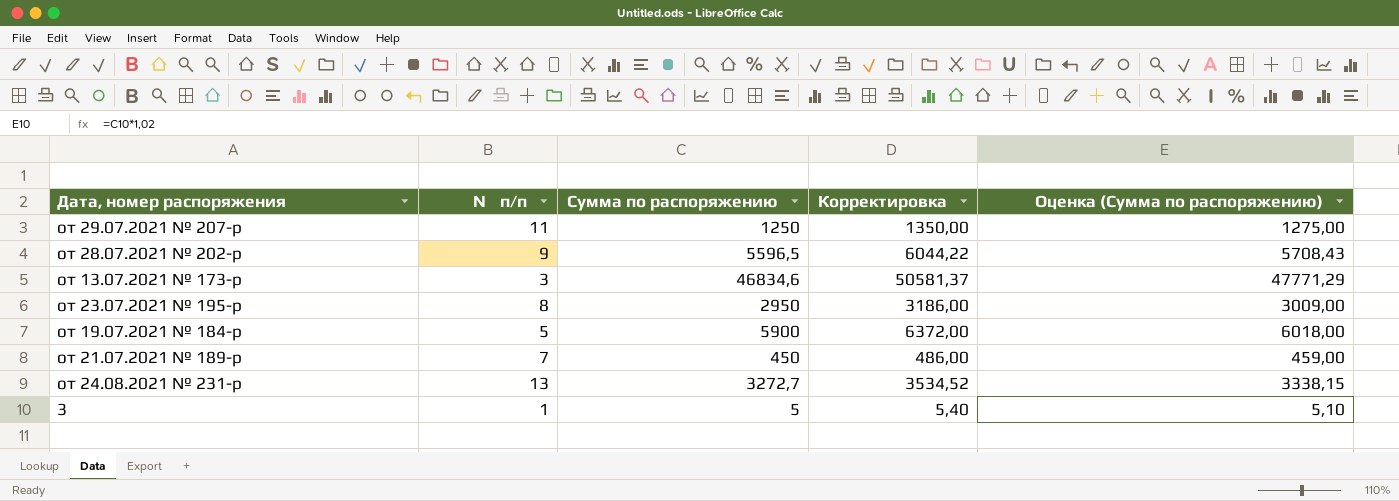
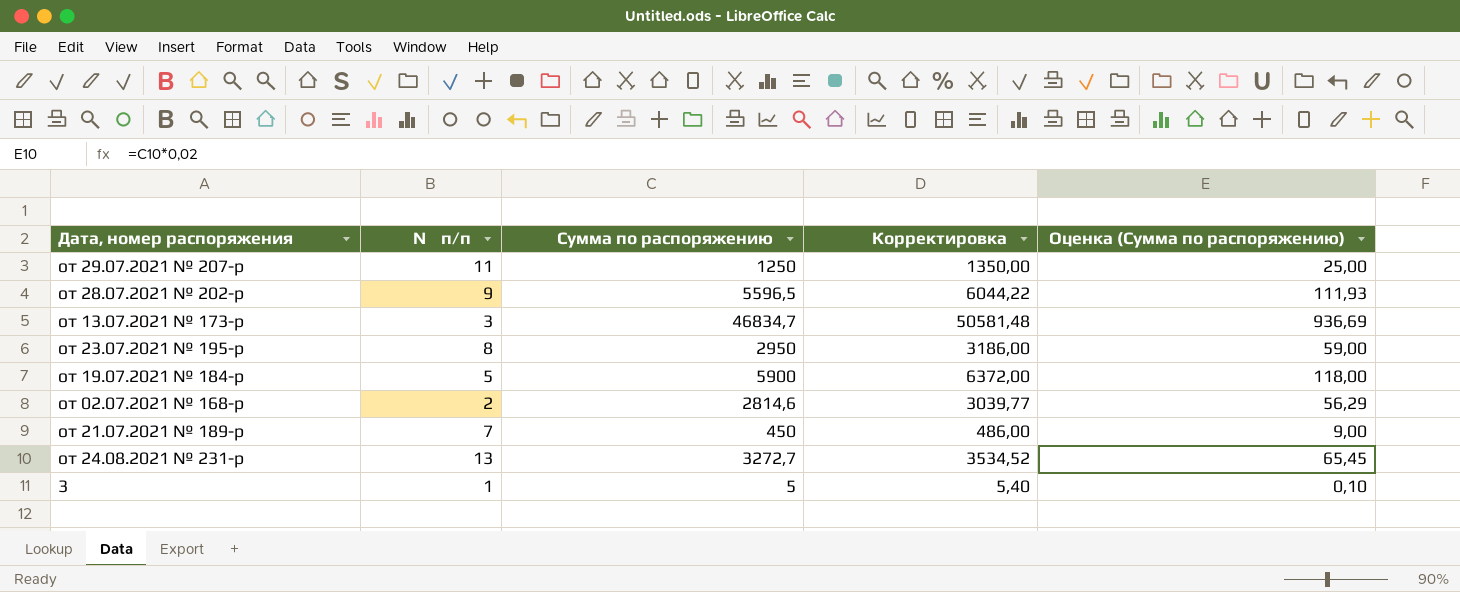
column Оценка (Сумма по распоряжению) | formula: [Сумма по распоряжению] * 1,02 -> [Сумма по распоряжению] * 0,02
от 13.07.2021 № 173-р | Сумма по распоряжению: 46834,6 -> 46834,7
от 13.07.2021 № 173-р | Корректировка: 50581,37 -> 50581,48
row от 02.07.2021 № 168-р: none -> 2 | 2814,6 | 3039,77 | 56,29

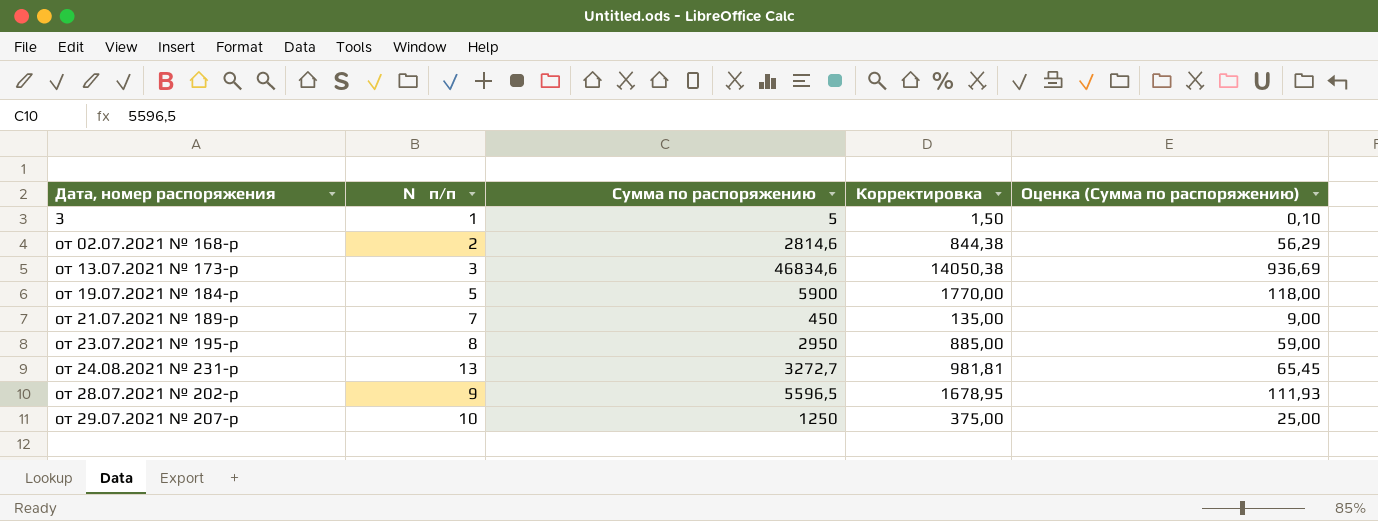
row order: none -> Дата, номер распоряжения ascending
column Корректировка | formula: [Сумма по распоряжению] * 1,08 -> [Сумма по распоряжению] * 0,3
от 13.07.2021 № 173-р | Сумма по распоряжению: 46834,7 -> 46834,6
от 29.07.2021 № 207-р | № п/п: 11 -> 10

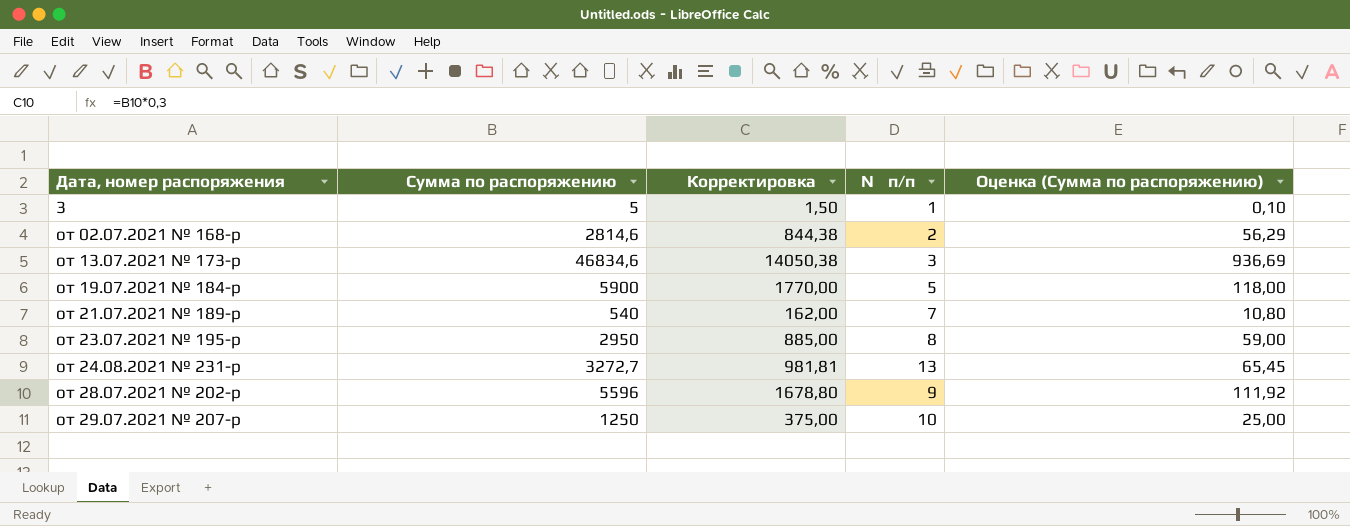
column № п/п | position: 2 -> 4
от 21.07.2021 № 189-р | Сумма по распоряжению: 450 -> 540
от 21.07.2021 № 189-р | Корректировка: 135,00 -> 162,00
от 21.07.2021 № 189-р | Оценка (Сумма по распоряжению): 9,00 -> 10,80
от 28.07.2021 № 202-р | Сумма по распоряжению: 5596,5 -> 5596
от 28.07.2021 № 202-р | Корректировка: 1678,95 -> 1678,80
от 28.07.2021 № 202-р | Оценка (Сумма по распоряжению): 111,93 -> 111,92

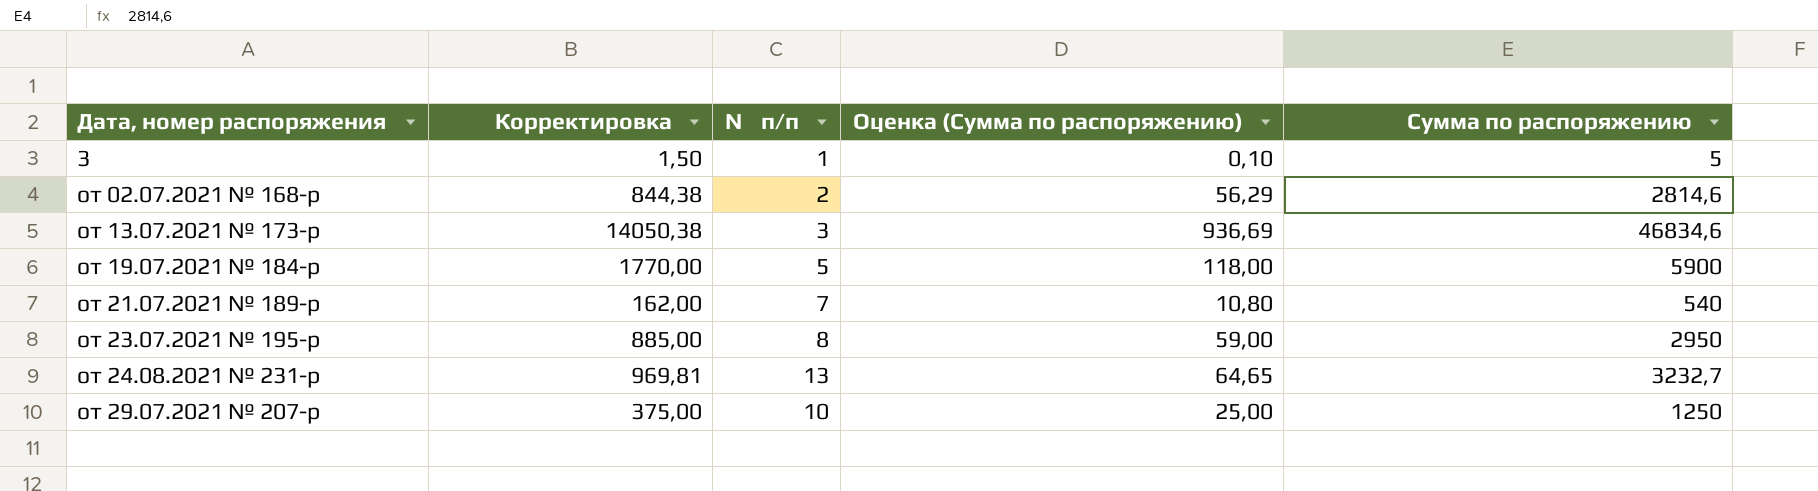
column Сумма по распоряжению | position: 2 -> 5
row от 28.07.2021 № 202-р: 5596 | 1678,80 | 9 | 111,92 -> none
от 24.08.2021 № 231-р | Корректировка: 981,81 -> 969,81
от 24.08.2021 № 231-р | Оценка (Сумма по распоряжению): 65,45 -> 64,65
от 24.08.2021 № 231-р | Сумма по распоряжению: 3272,7 -> 3232,7

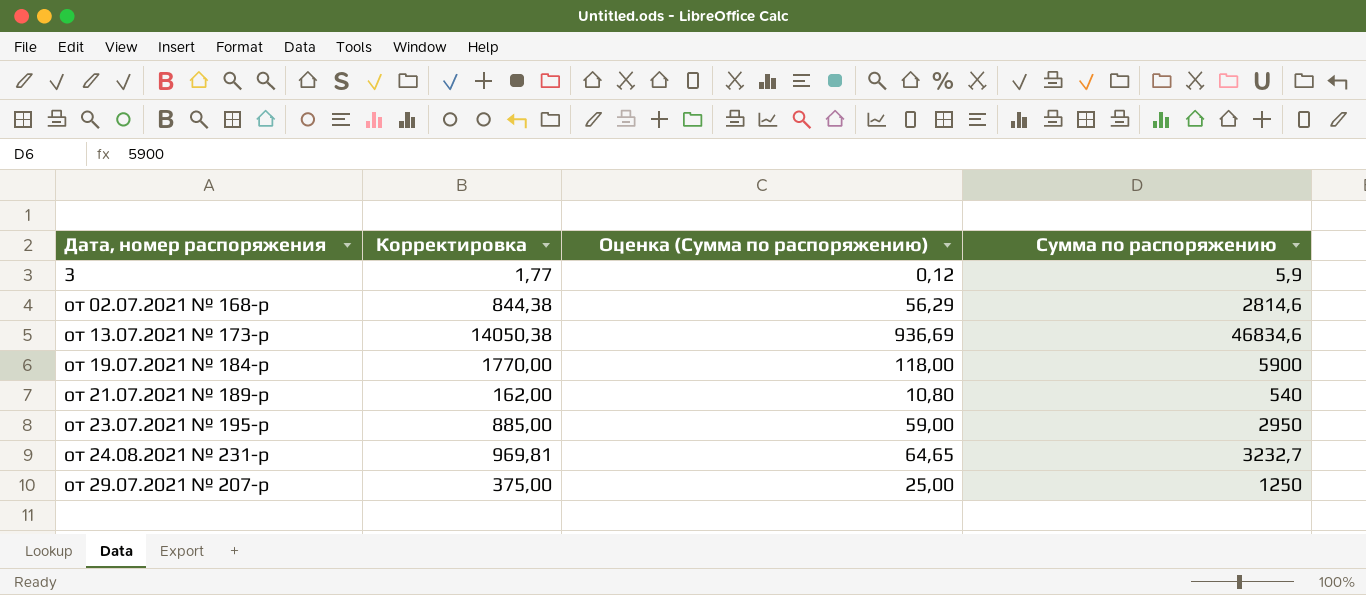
column № п/п | position: 3 -> none
3 | Корректировка: 1,50 -> 1,77
3 | Оценка (Сумма по распоряжению): 0,10 -> 0,12
3 | Сумма по распоряжению: 5 -> 5,9

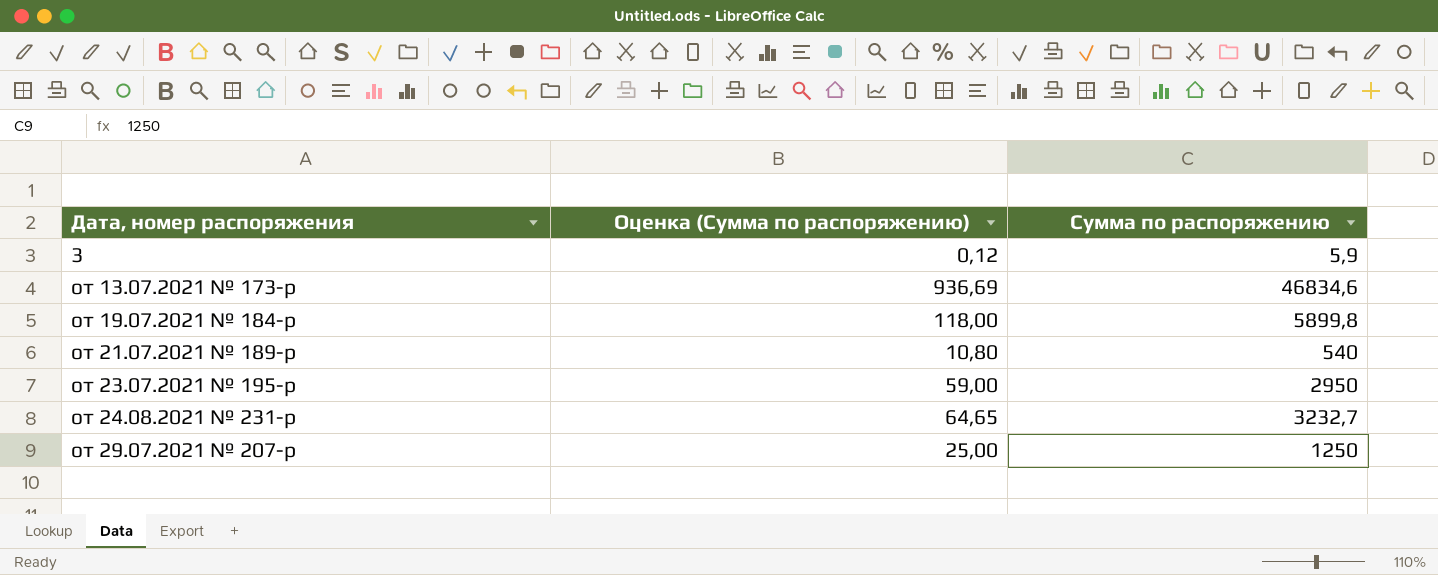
column Корректировка | formula: [Сумма по распоряжению] * 0,3 -> none
row от 02.07.2021 № 168-р: 844,38 | 56,29 | 2814,6 -> none
от 19.07.2021 № 184-р | Сумма по распоряжению: 5900 -> 5899,8

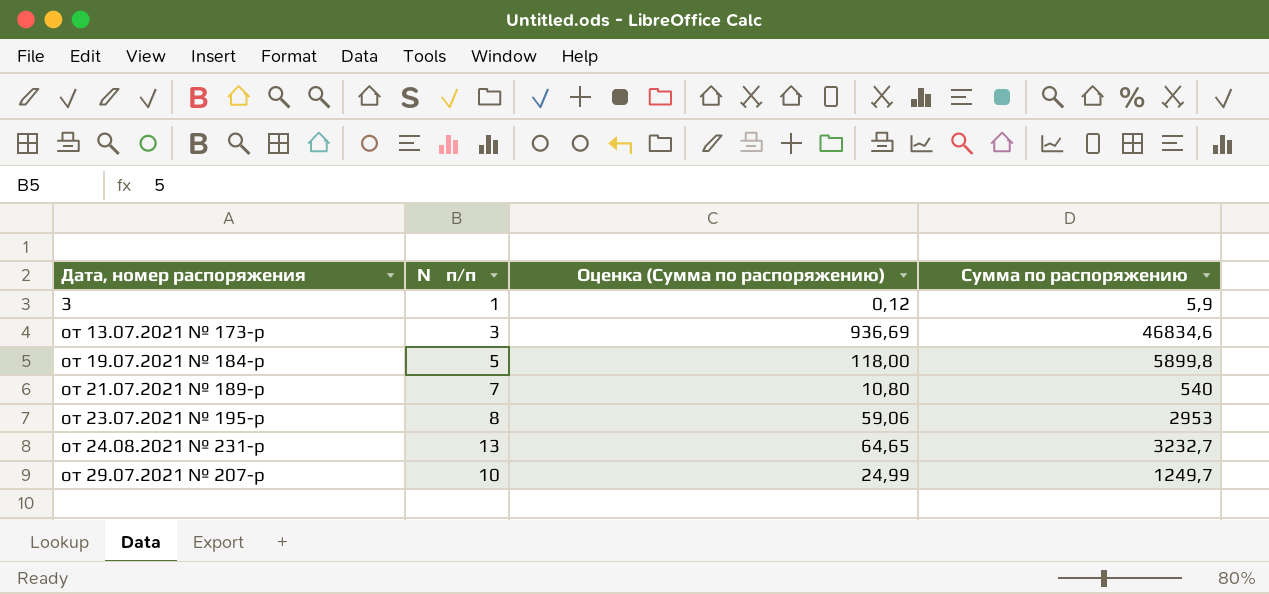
column № п/п | position: none -> 2
от 23.07.2021 № 195-р | Оценка (Сумма по распоряжению): 59,00 -> 59,06
от 23.07.2021 № 195-р | Сумма по распоряжению: 2950 -> 2953
от 29.07.2021 № 207-р | Оценка (Сумма по распоряжению): 25,00 -> 24,99
от 29.07.2021 № 207-р | Сумма по распоряжению: 1250 -> 1249,7

